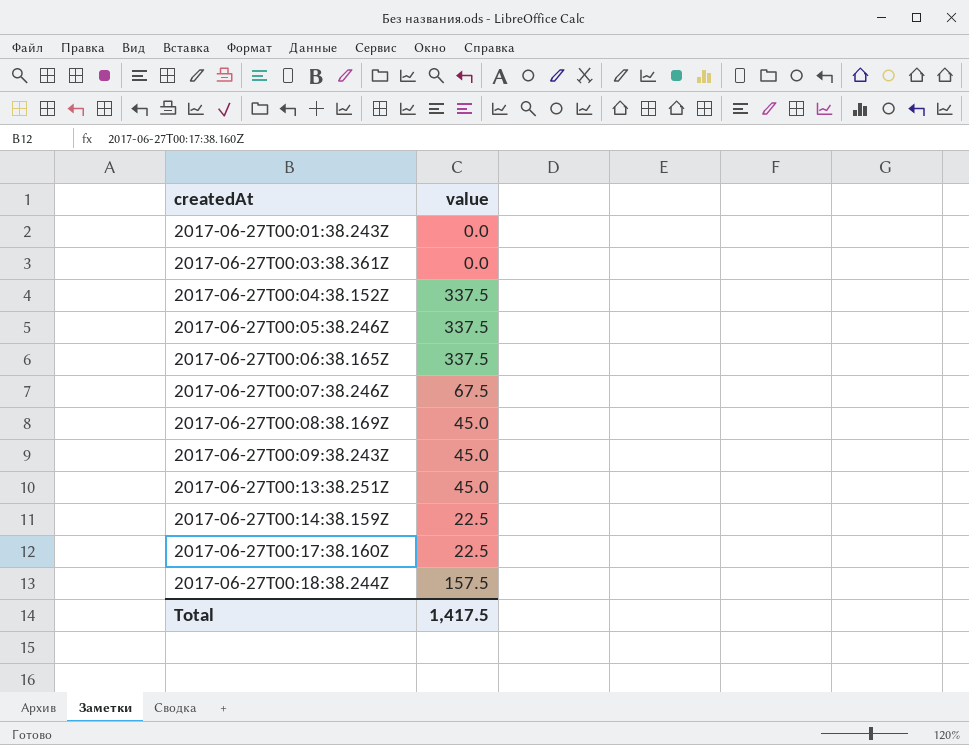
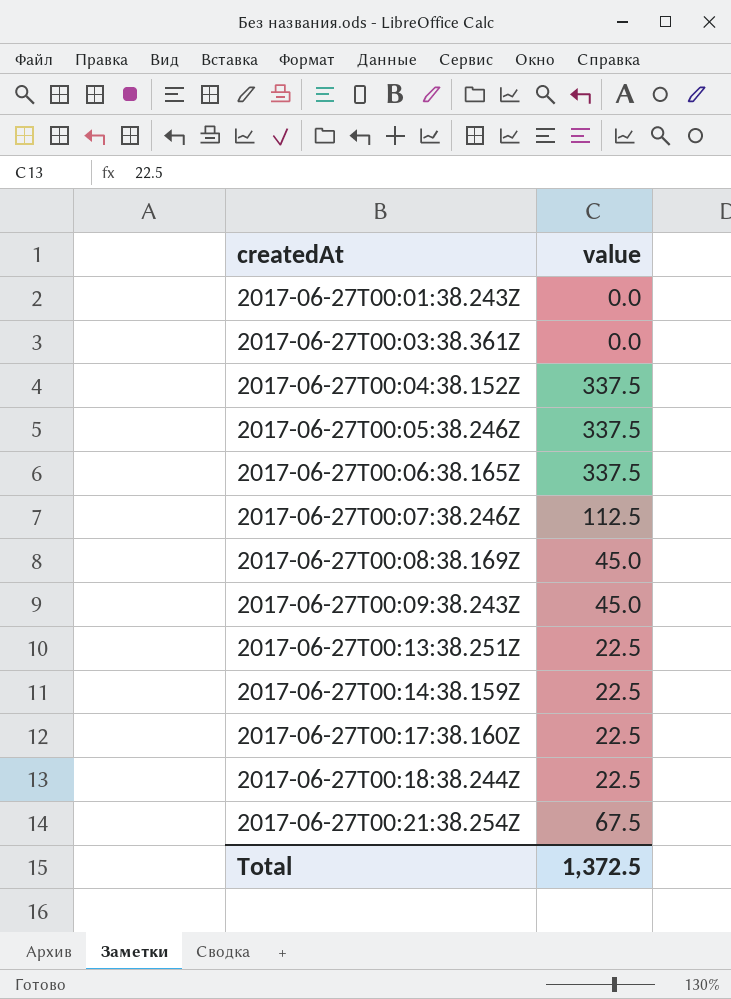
2017-06-27T00:07:38.246Z | value: 67.5 -> 112.5
2017-06-27T00:13:38.251Z | value: 45.0 -> 22.5
2017-06-27T00:18:38.244Z | value: 157.5 -> 22.5
row 2017-06-27T00:21:38.254Z: none -> 67.5
Total | value: 1,417.5 -> 1,372.5

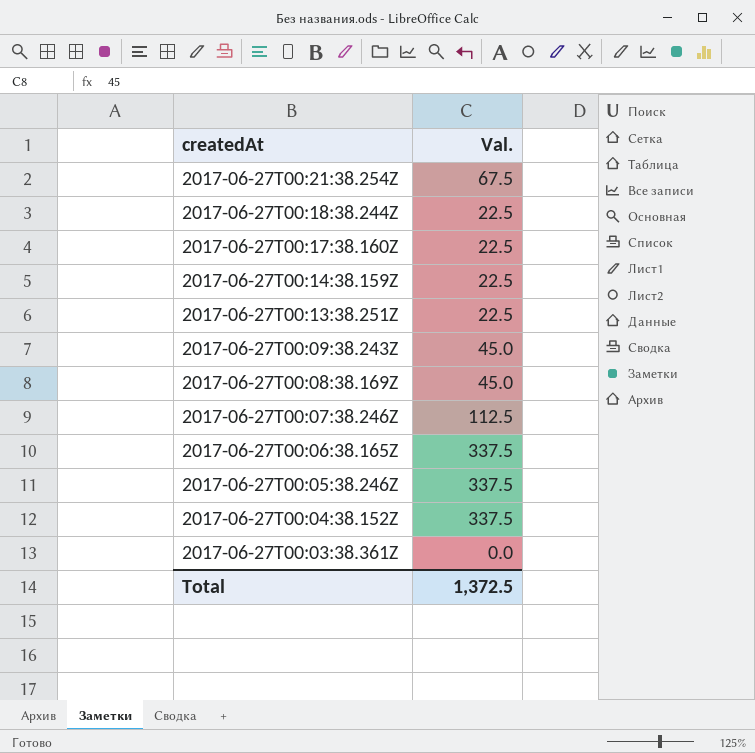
row order: createdAt ascending -> createdAt descending
column name: value -> Val.
row 2017-06-27T00:01:38.243Z: 0.0 -> none

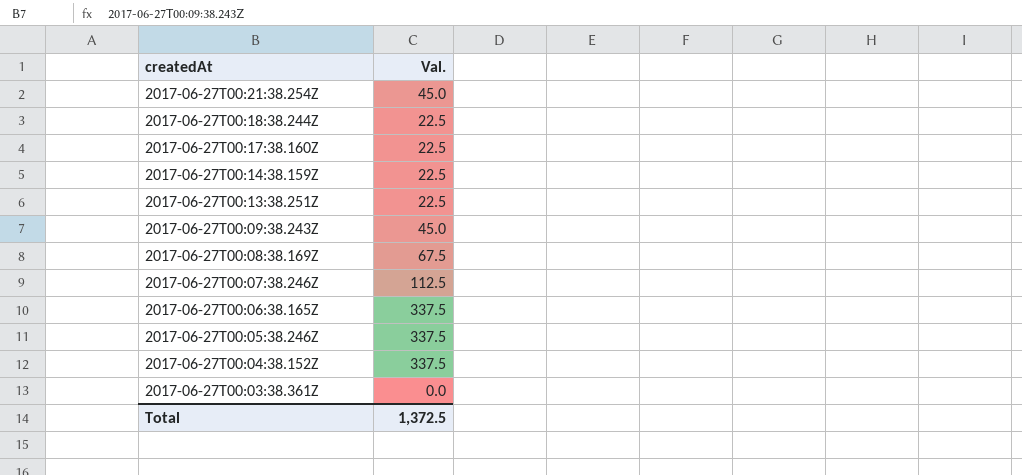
2017-06-27T00:21:38.254Z | Val.: 67.5 -> 45.0
2017-06-27T00:08:38.169Z | Val.: 45.0 -> 67.5

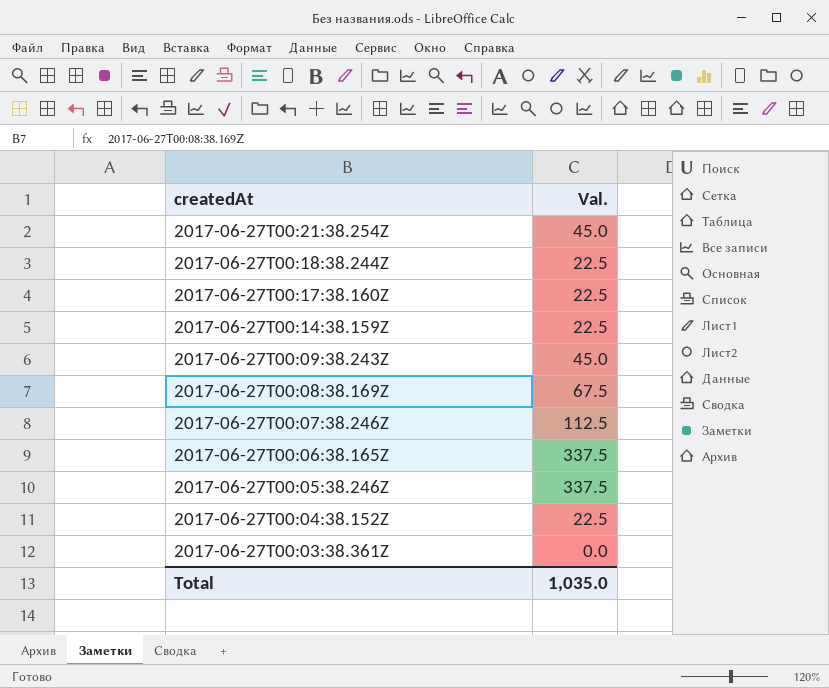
row 2017-06-27T00:13:38.251Z: 22.5 -> none
2017-06-27T00:04:38.152Z | Val.: 337.5 -> 22.5
Total | Val.: 1,372.5 -> 1,035.0

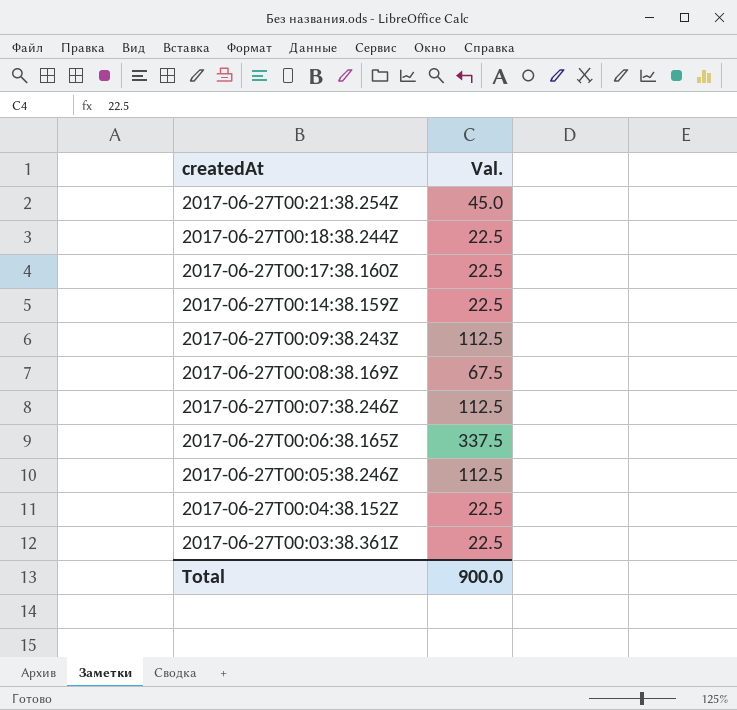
2017-06-27T00:09:38.243Z | Val.: 45.0 -> 112.5
2017-06-27T00:05:38.246Z | Val.: 337.5 -> 112.5
2017-06-27T00:03:38.361Z | Val.: 0.0 -> 22.5
Total | Val.: 1,035.0 -> 900.0

